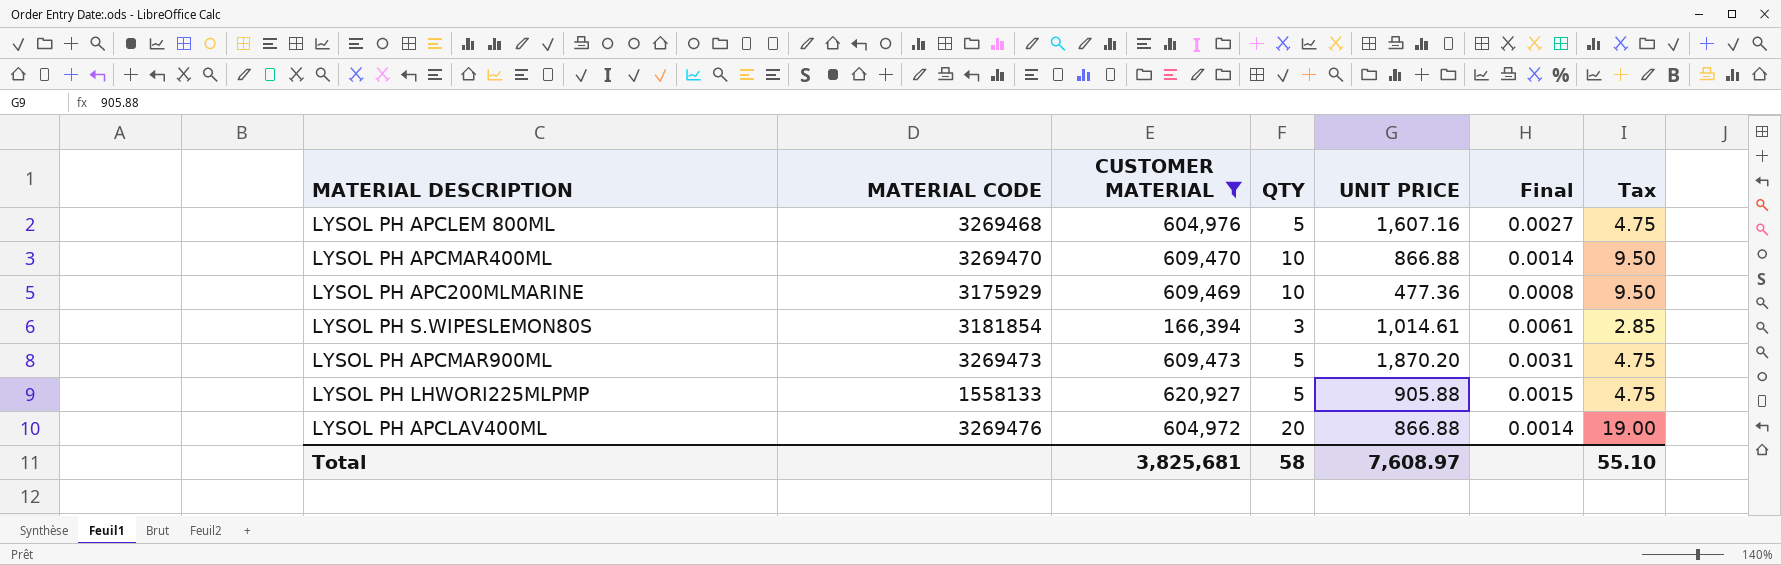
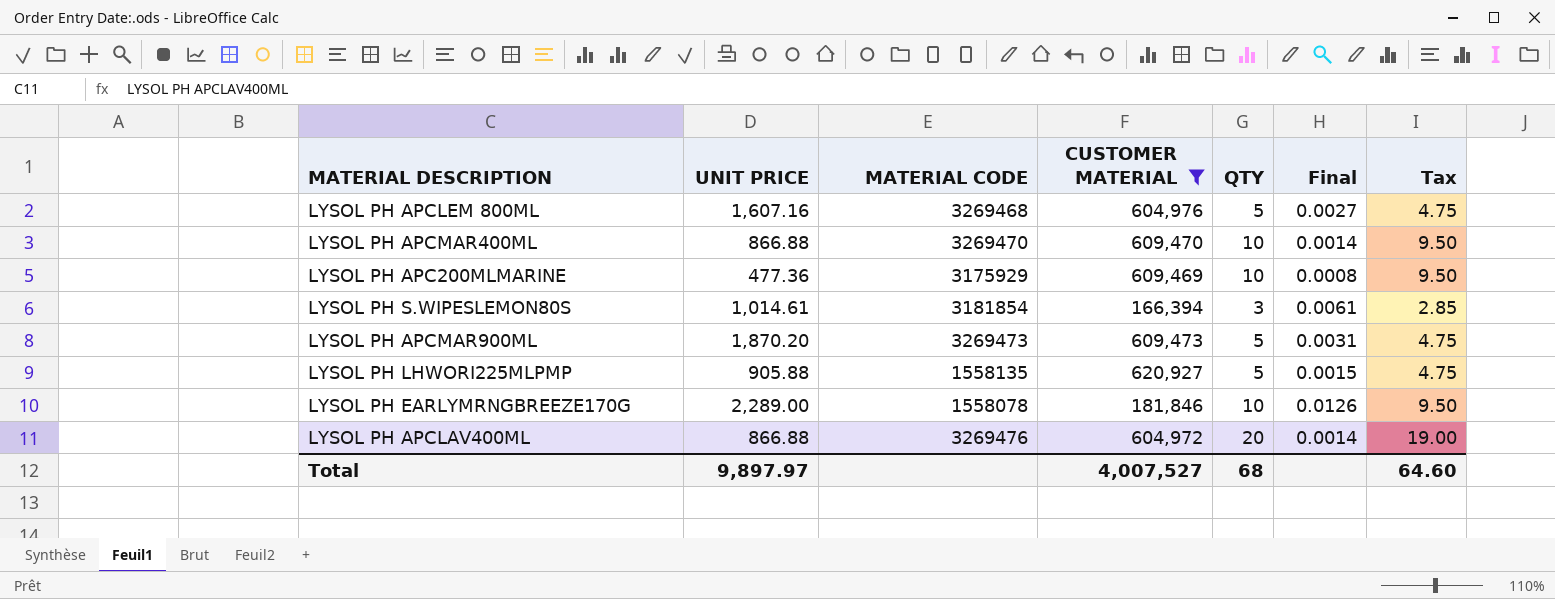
column UNIT PRICE | position: 5 -> 2
LYSOL PH LHWORI225MLPMP | MATERIAL CODE: 1558133 -> 1558135
row LYSOL PH EARLYMRNGBREEZE170G: none -> 2,289.00 | 1558078 | 181,846 | 10 | 0.0126 | 9.50
Total | UNIT PRICE: 7,608.97 -> 9,897.97
Total | CUSTOMER MATERIAL: 3,825,681 -> 4,007,527
Total | QTY: 58 -> 68
Total | Tax: 55.10 -> 64.60

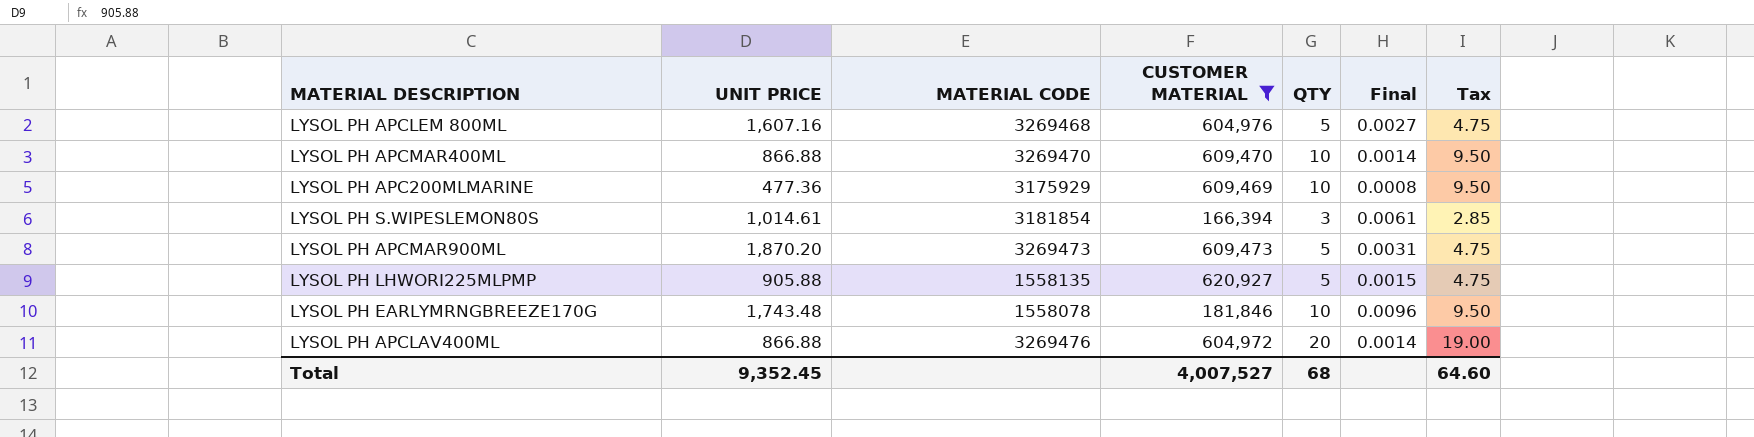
LYSOL PH EARLYMRNGBREEZE170G | UNIT PRICE: 2,289.00 -> 1,743.48
LYSOL PH EARLYMRNGBREEZE170G | Final: 0.0126 -> 0.0096
Total | UNIT PRICE: 9,897.97 -> 9,352.45

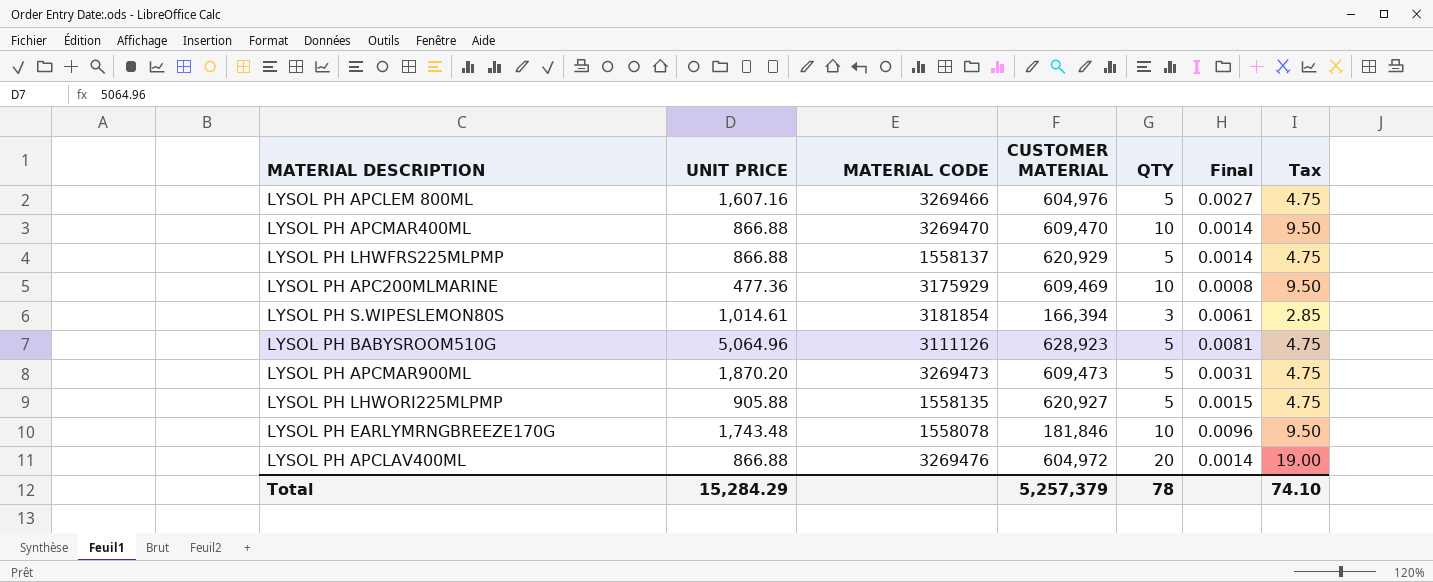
filter: CUSTOMER MATERIAL <= 620,927 -> none
LYSOL PH APCLEM 800ML | MATERIAL CODE: 3269468 -> 3269466
Total | UNIT PRICE: 9,352.45 -> 15,284.29
Total | CUSTOMER MATERIAL: 4,007,527 -> 5,257,379
Total | QTY: 68 -> 78
Total | Tax: 64.60 -> 74.10

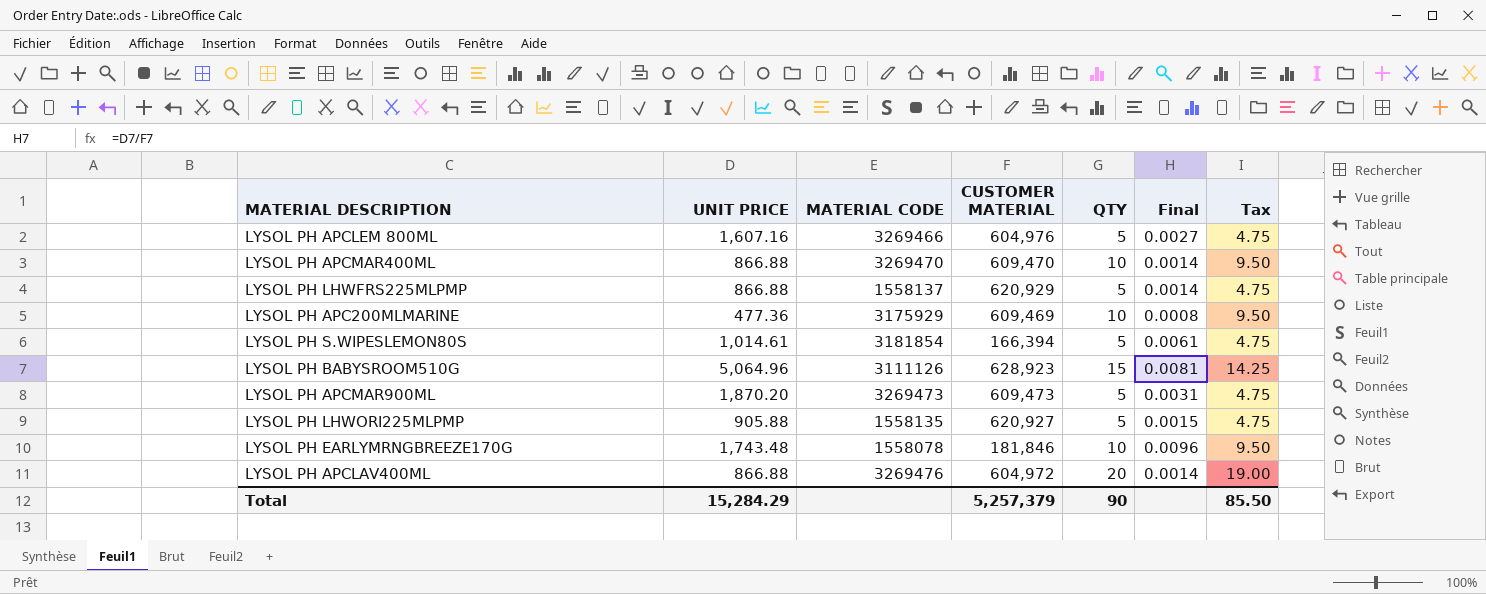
LYSOL PH S.WIPESLEMON80S | QTY: 3 -> 5
LYSOL PH S.WIPESLEMON80S | Tax: 2.85 -> 4.75
LYSOL PH BABYSROOM510G | QTY: 5 -> 15
LYSOL PH BABYSROOM510G | Tax: 4.75 -> 14.25
Total | QTY: 78 -> 90
Total | Tax: 74.10 -> 85.50

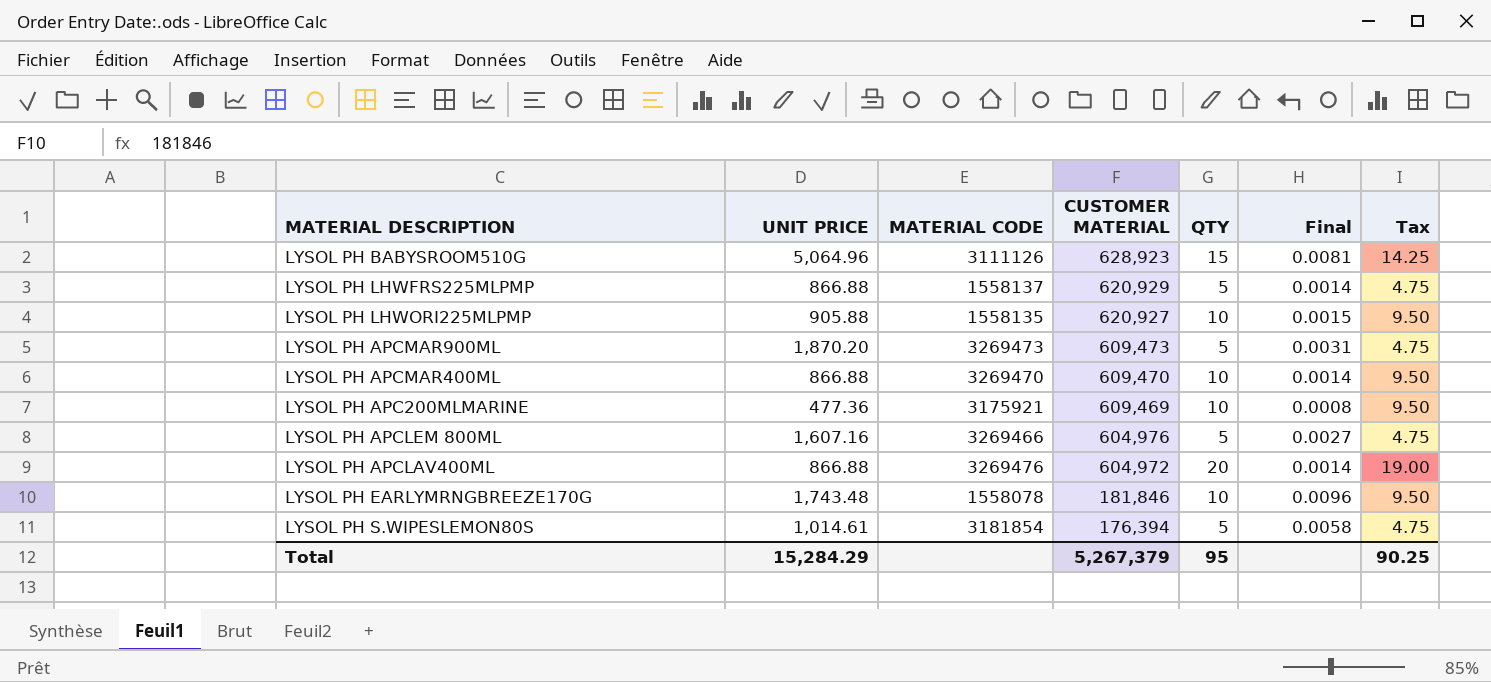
row order: none -> CUSTOMER MATERIAL descending
LYSOL PH LHWORI225MLPMP | QTY: 5 -> 10
LYSOL PH LHWORI225MLPMP | Tax: 4.75 -> 9.50
LYSOL PH APC200MLMARINE | MATERIAL CODE: 3175929 -> 3175921
LYSOL PH S.WIPESLEMON80S | CUSTOMER MATERIAL: 166,394 -> 176,394
LYSOL PH S.WIPESLEMON80S | Final: 0.0061 -> 0.0058
Total | CUSTOMER MATERIAL: 5,257,379 -> 5,267,379
Total | QTY: 90 -> 95
Total | Tax: 85.50 -> 90.25

